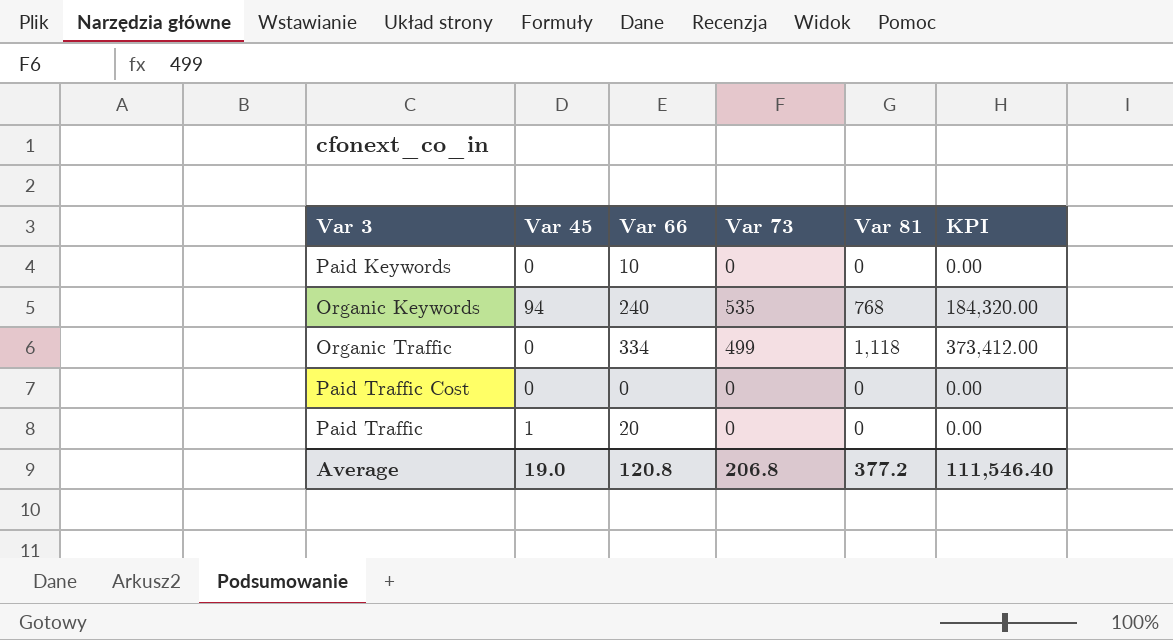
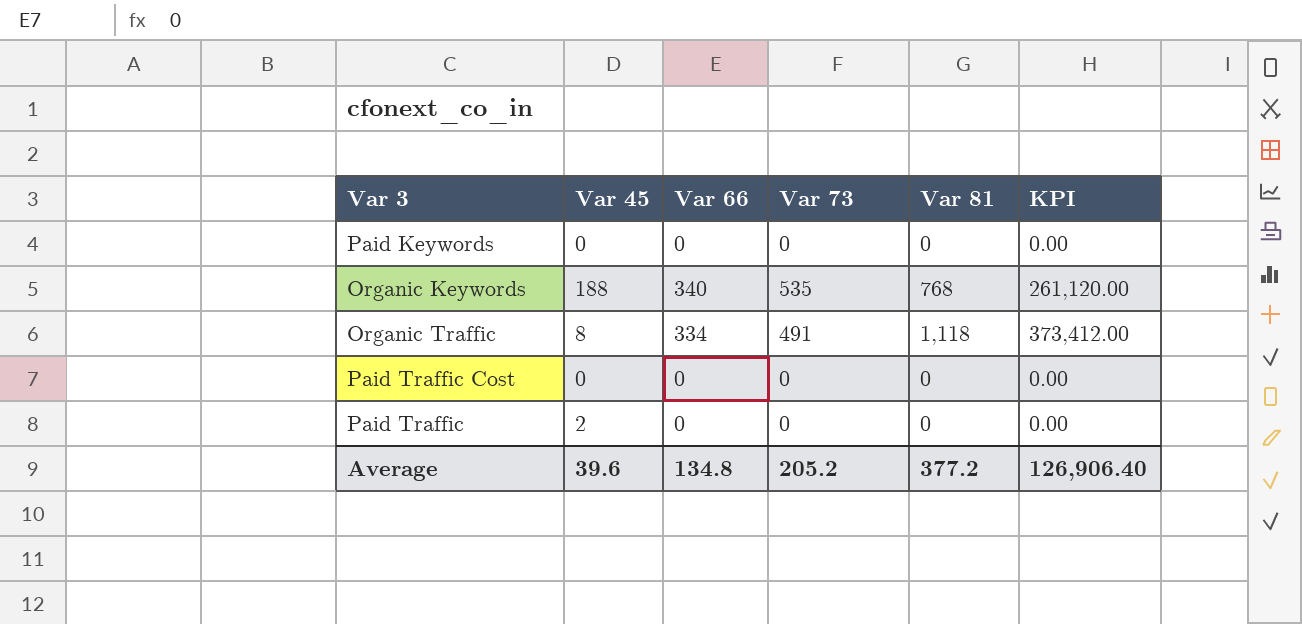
Paid Keywords | Var 66: 10 -> 0
Organic Keywords | Var 45: 94 -> 188
Organic Keywords | Var 66: 240 -> 340
Organic Keywords | KPI: 184,320.00 -> 261,120.00
Organic Traffic | Var 45: 0 -> 8
Organic Traffic | Var 73: 499 -> 491
Paid Traffic | Var 45: 1 -> 2
Paid Traffic | Var 66: 20 -> 0
Average | Var 45: 19.0 -> 39.6
Average | Var 66: 120.8 -> 134.8
Average | Var 73: 206.8 -> 205.2
Average | KPI: 111,546.40 -> 126,906.40

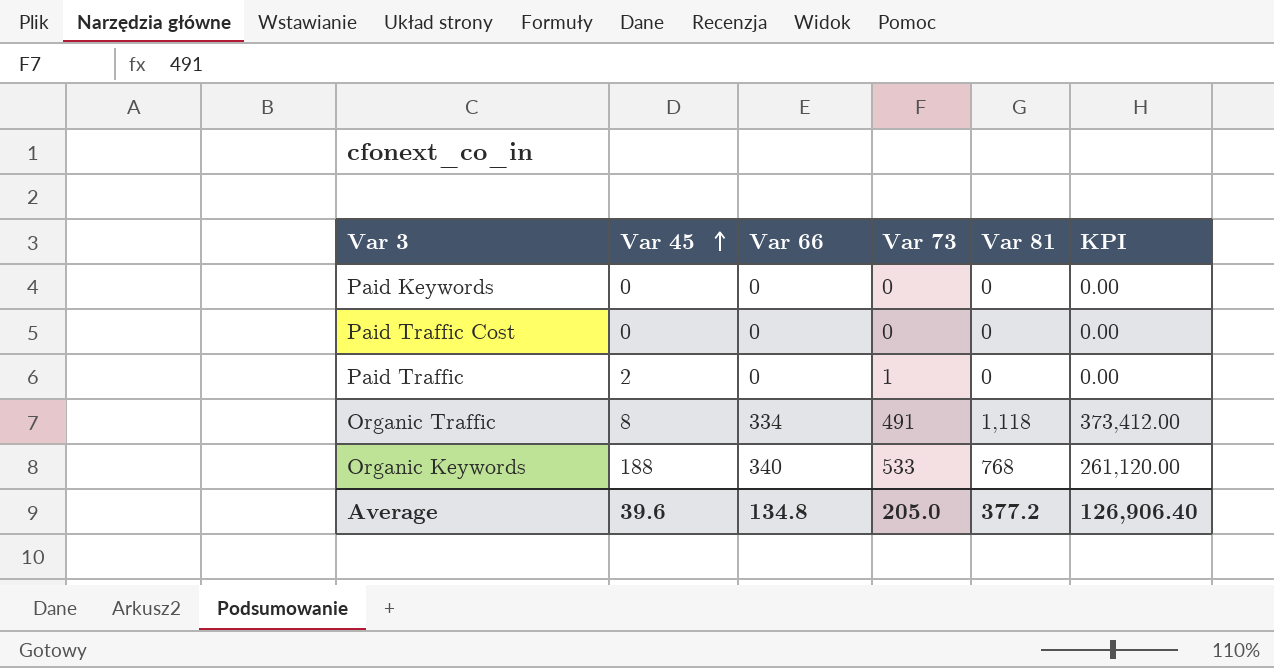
row order: none -> Var 45 ascending
Paid Traffic | Var 73: 0 -> 1
Organic Keywords | Var 73: 535 -> 533
Average | Var 73: 205.2 -> 205.0

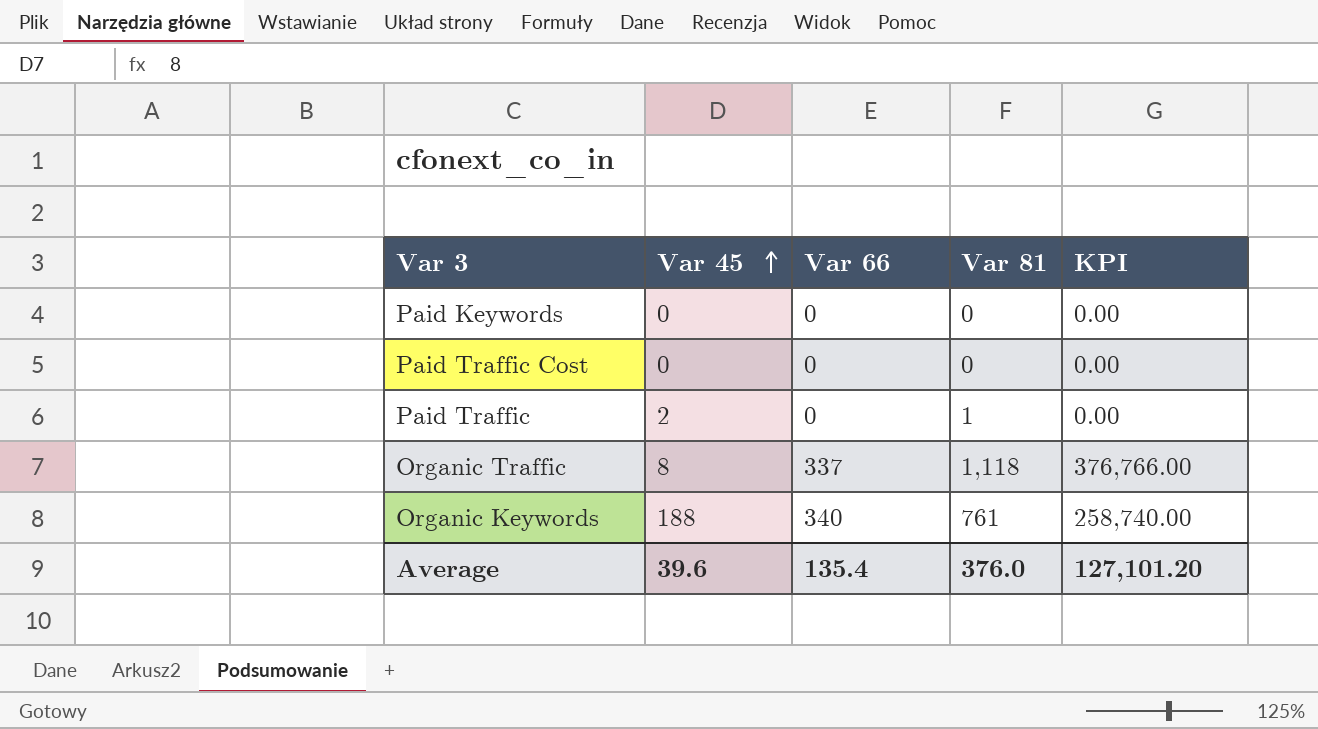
column Var 73 | position: 4 -> none
Paid Traffic | Var 81: 0 -> 1
Organic Traffic | Var 66: 334 -> 337
Organic Traffic | KPI: 373,412.00 -> 376,766.00
Organic Keywords | Var 81: 768 -> 761
Organic Keywords | KPI: 261,120.00 -> 258,740.00
Average | Var 66: 134.8 -> 135.4
Average | Var 81: 377.2 -> 376.0
Average | KPI: 126,906.40 -> 127,101.20

